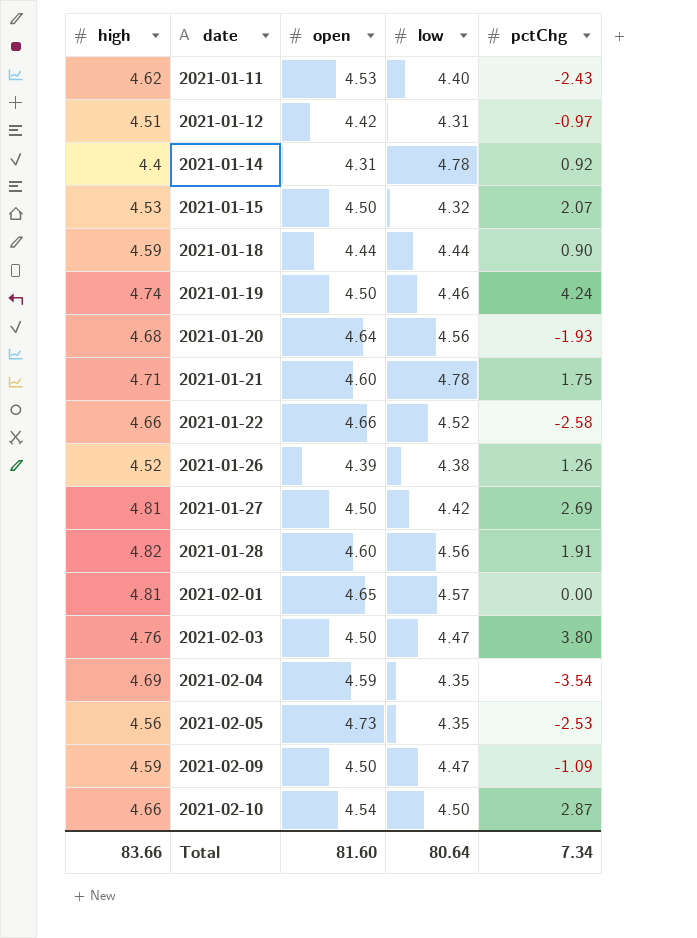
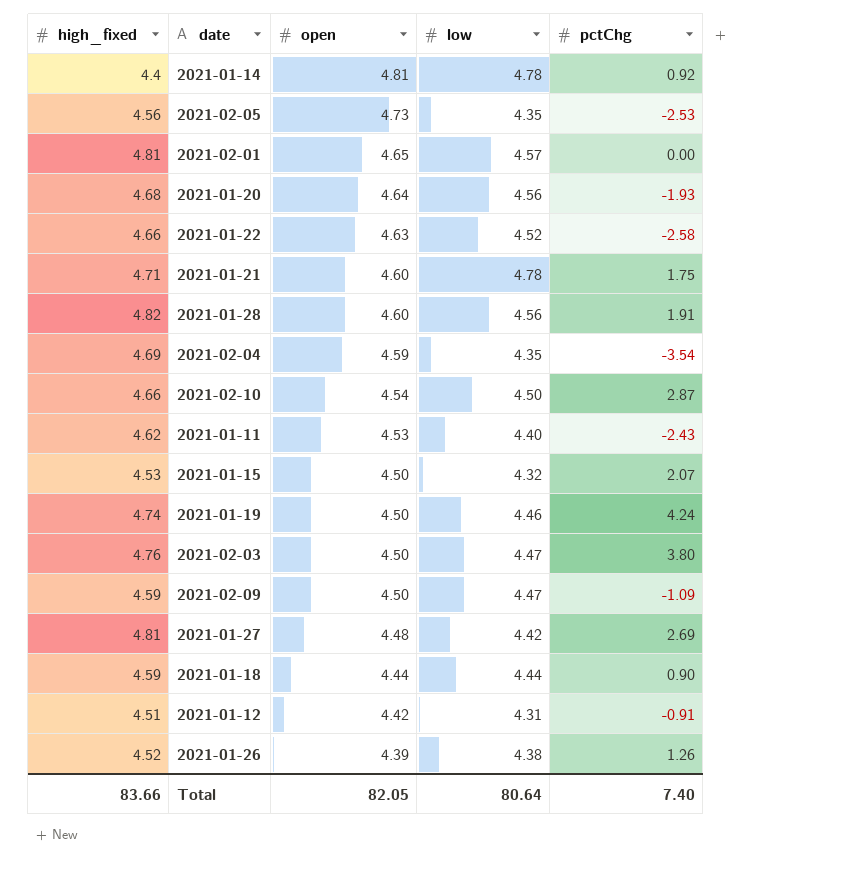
row order: date ascending -> open descending
column name: high -> high_fixed
2021-01-14 | open: 4.31 -> 4.81
2021-01-22 | open: 4.66 -> 4.63
2021-01-27 | open: 4.50 -> 4.48
2021-01-12 | pctChg: -0.97 -> -0.91
Total | open: 81.60 -> 82.05
Total | pctChg: 7.34 -> 7.40

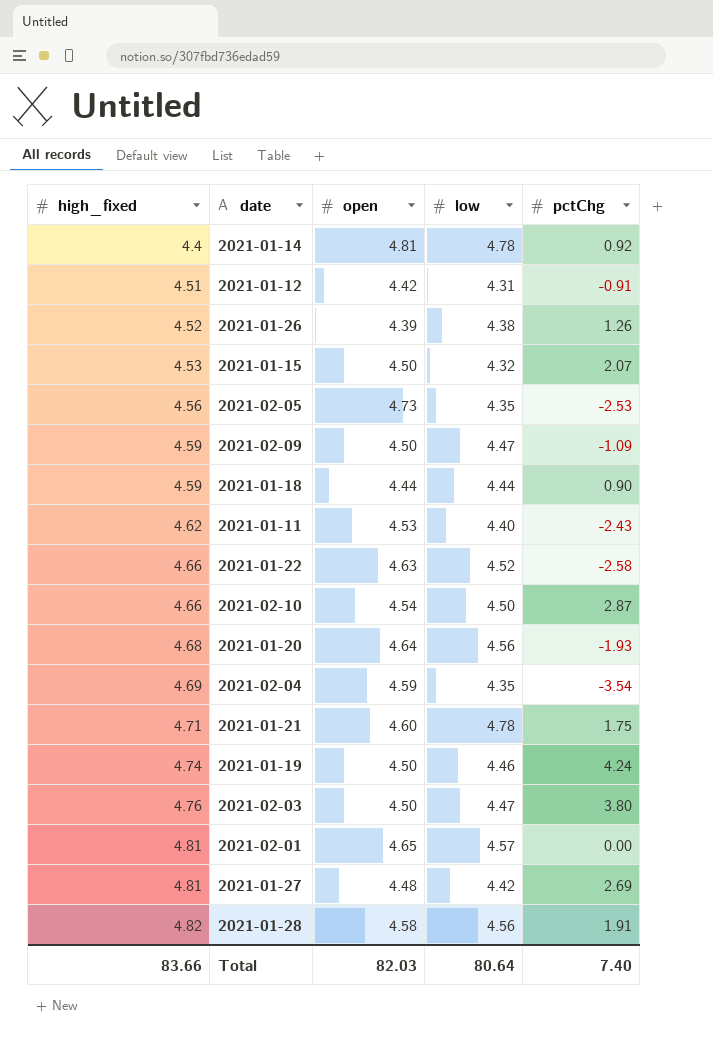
row order: open descending -> high_fixed ascending
2021-01-28 | open: 4.60 -> 4.58
Total | open: 82.05 -> 82.03

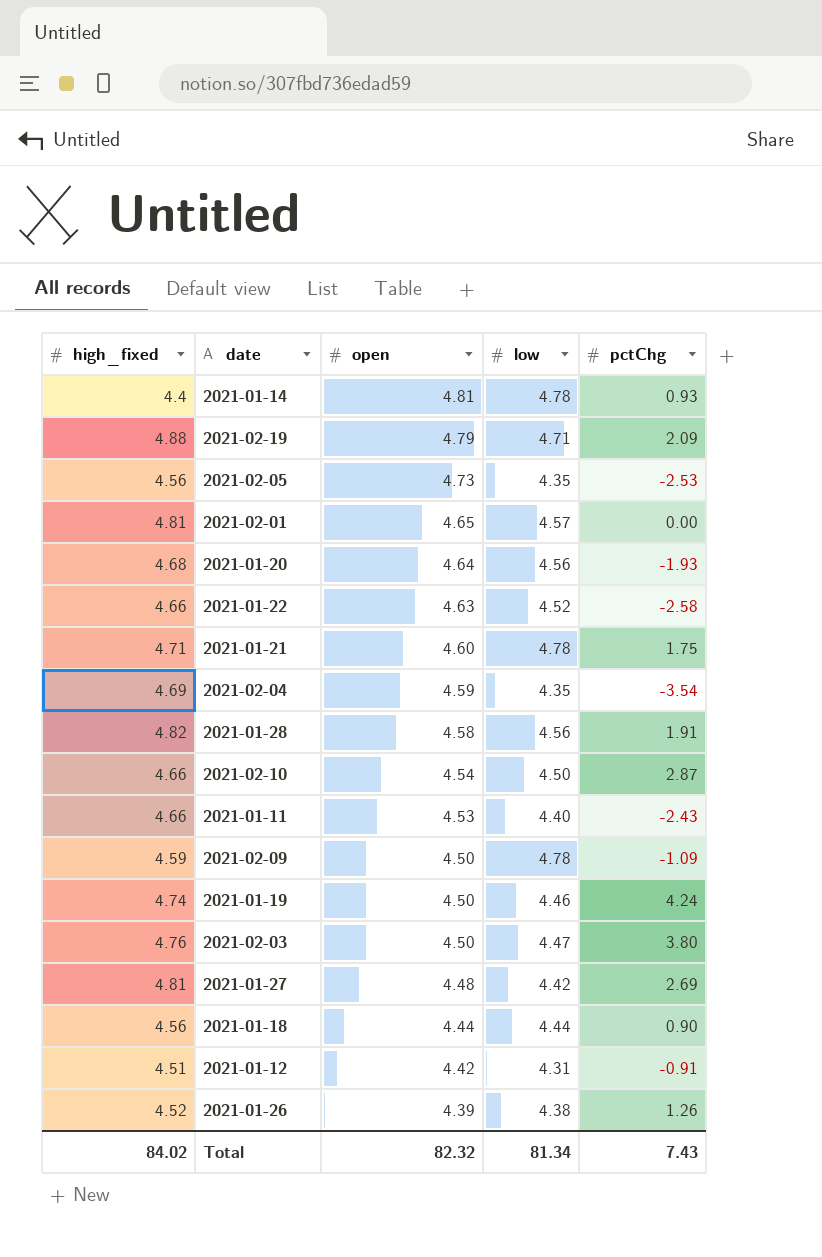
row order: high_fixed ascending -> open descending
row 2021-01-15: 4.53 | 4.50 | 4.32 | 2.07 -> none
2021-01-14 | pctChg: 0.92 -> 0.93
row 2021-02-19: none -> 4.88 | 4.79 | 4.71 | 2.09
2021-01-11 | high_fixed: 4.62 -> 4.66
2021-02-09 | low: 4.47 -> 4.78
2021-01-18 | high_fixed: 4.59 -> 4.56
Total | high_fixed: 83.66 -> 84.02
Total | open: 82.03 -> 82.32
Total | low: 80.64 -> 81.34
Total | pctChg: 7.40 -> 7.43

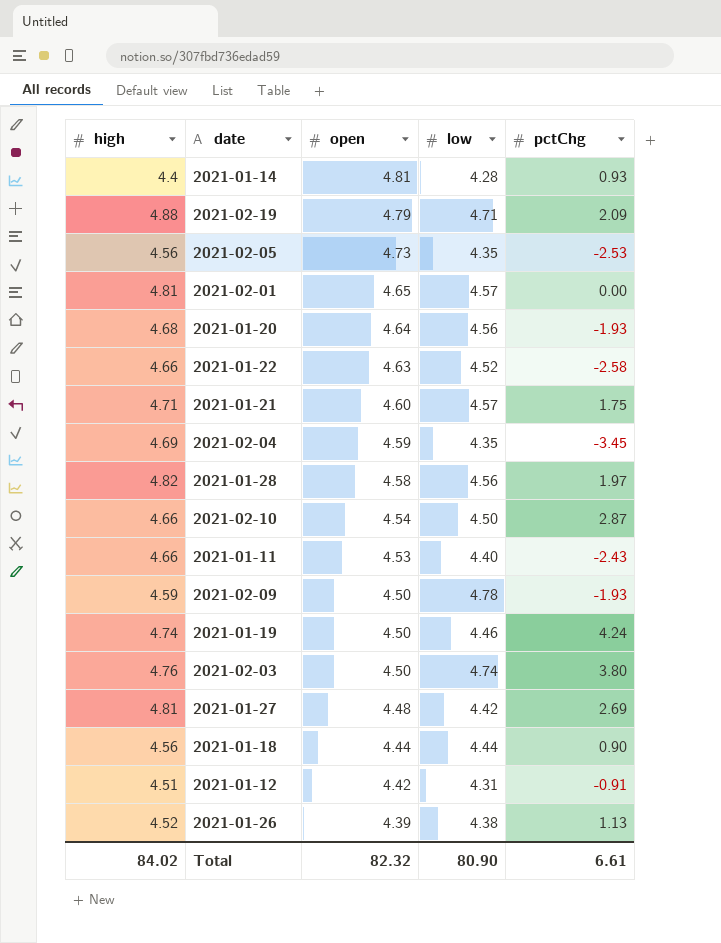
column name: high_fixed -> high
2021-01-14 | low: 4.78 -> 4.28
2021-01-21 | low: 4.78 -> 4.57
2021-02-04 | pctChg: -3.54 -> -3.45
2021-01-28 | pctChg: 1.91 -> 1.97
2021-02-09 | pctChg: -1.09 -> -1.93
2021-02-03 | low: 4.47 -> 4.74
2021-01-26 | pctChg: 1.26 -> 1.13
Total | low: 81.34 -> 80.90
Total | pctChg: 7.43 -> 6.61

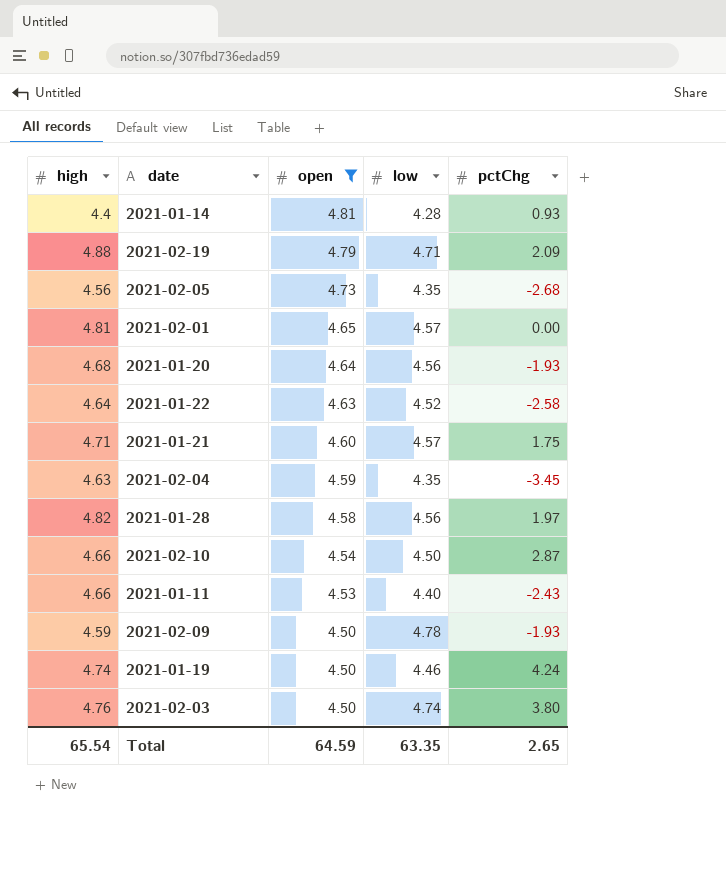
filter: none -> open >= 4.50
2021-02-05 | pctChg: -2.53 -> -2.68
2021-01-22 | high: 4.66 -> 4.64
2021-02-04 | high: 4.69 -> 4.63
Total | high: 84.02 -> 65.54
Total | open: 82.32 -> 64.59
Total | low: 80.90 -> 63.35
Total | pctChg: 6.61 -> 2.65

